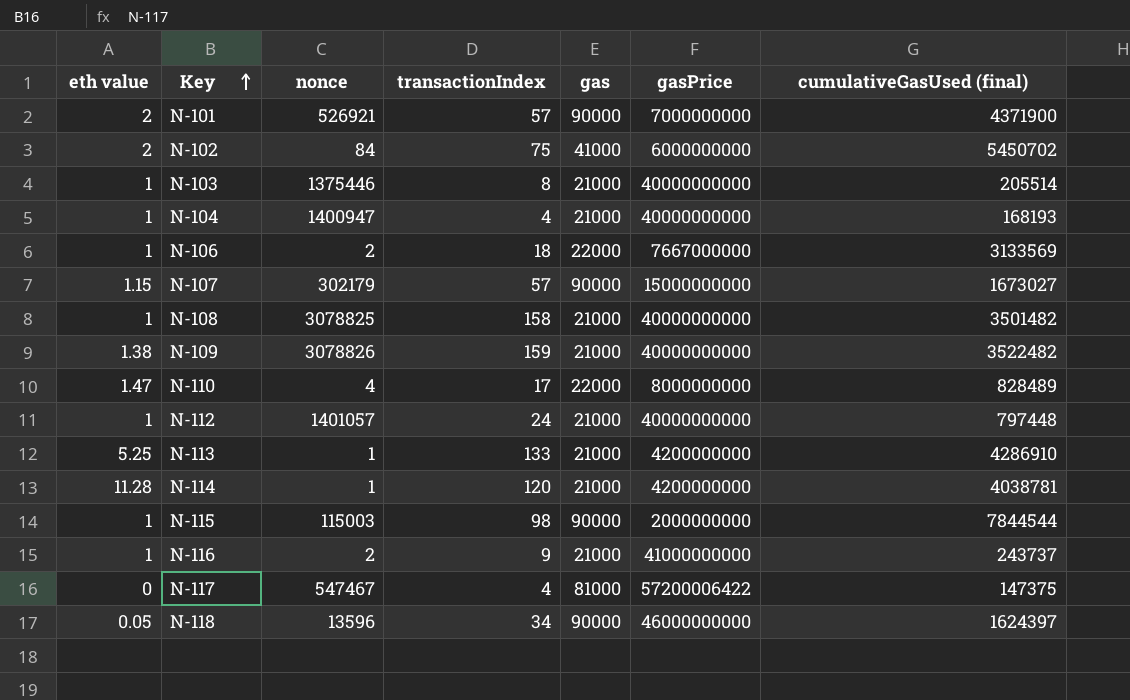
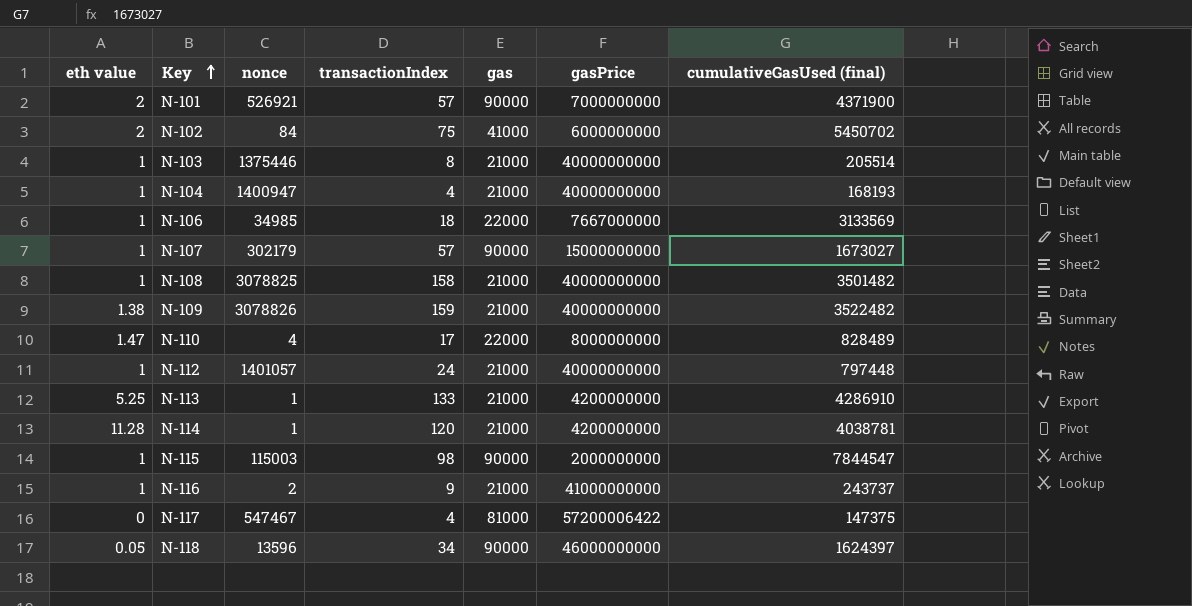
N-106 | nonce: 2 -> 34985
N-107 | eth value: 1.15 -> 1
N-115 | cumulativeGasUsed (final): 7844544 -> 7844547

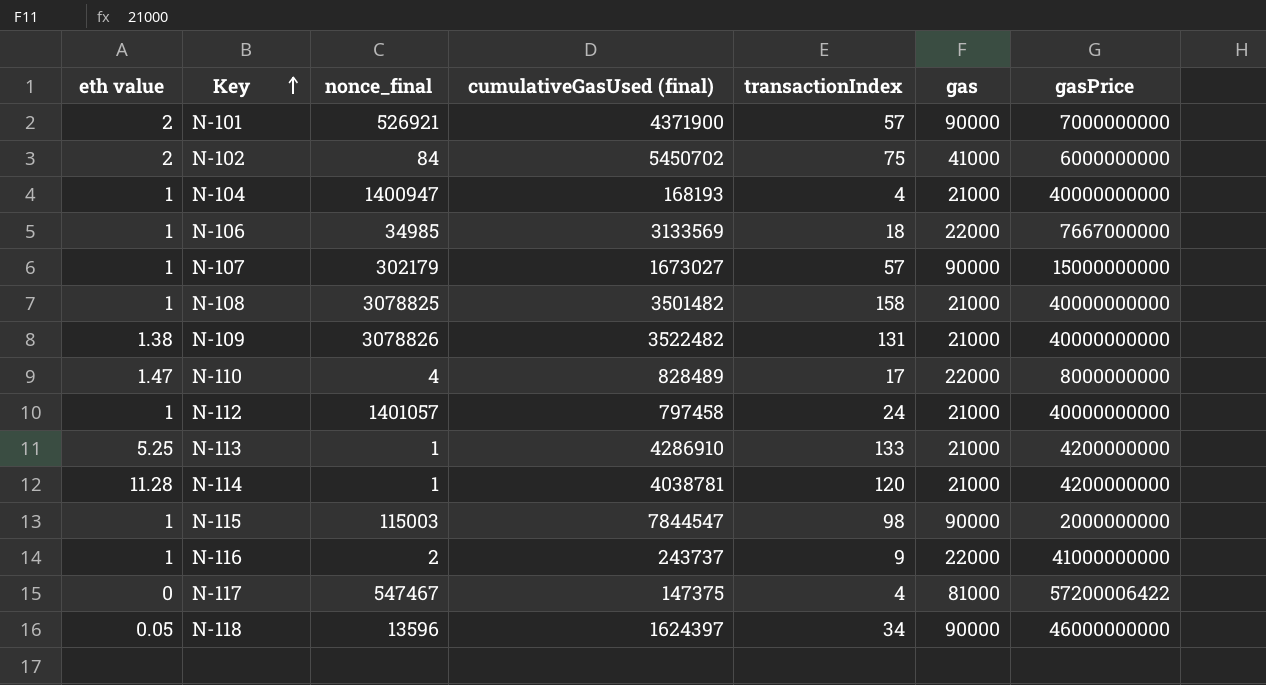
column name: nonce -> nonce_final
column cumulativeGasUsed (final) | position: 7 -> 4
row N-103: 1 | 1375446 | 8 | 21000 | 40000000000 | 205514 -> none
N-109 | transactionIndex: 159 -> 131
N-112 | cumulativeGasUsed (final): 797448 -> 797458
N-116 | gas: 21000 -> 22000

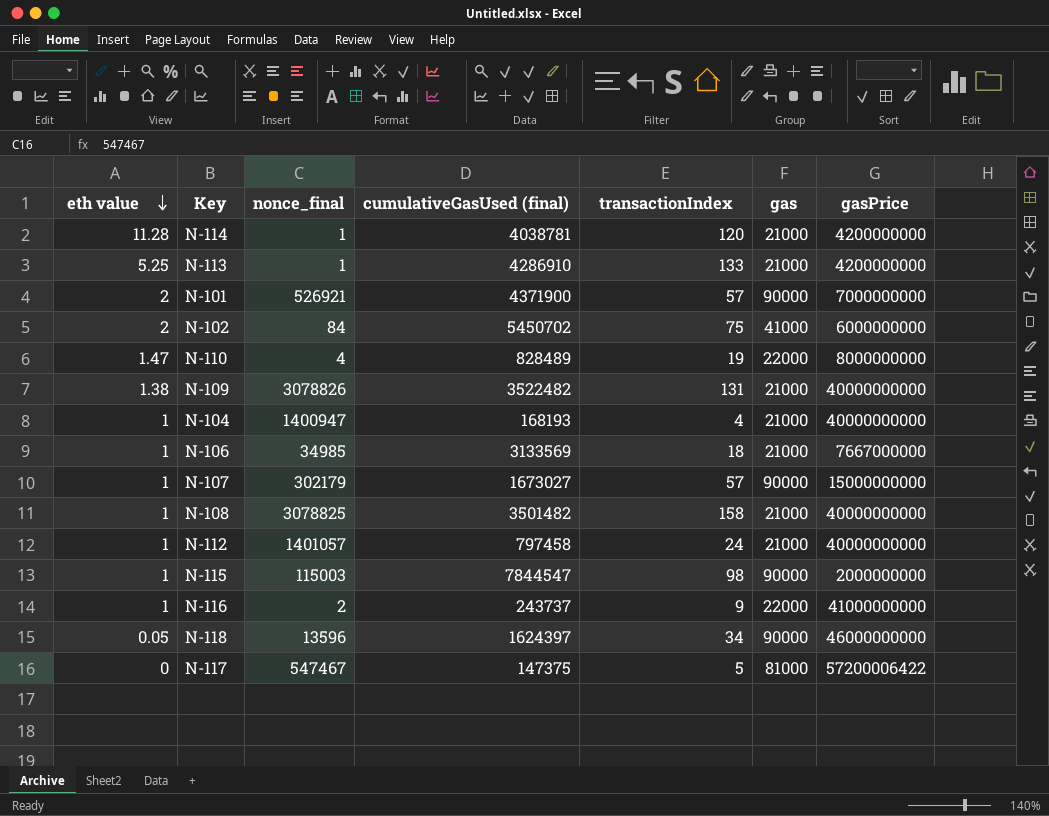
row order: Key ascending -> eth value descending
N-110 | transactionIndex: 17 -> 19
N-106 | gas: 22000 -> 21000
N-117 | transactionIndex: 4 -> 5

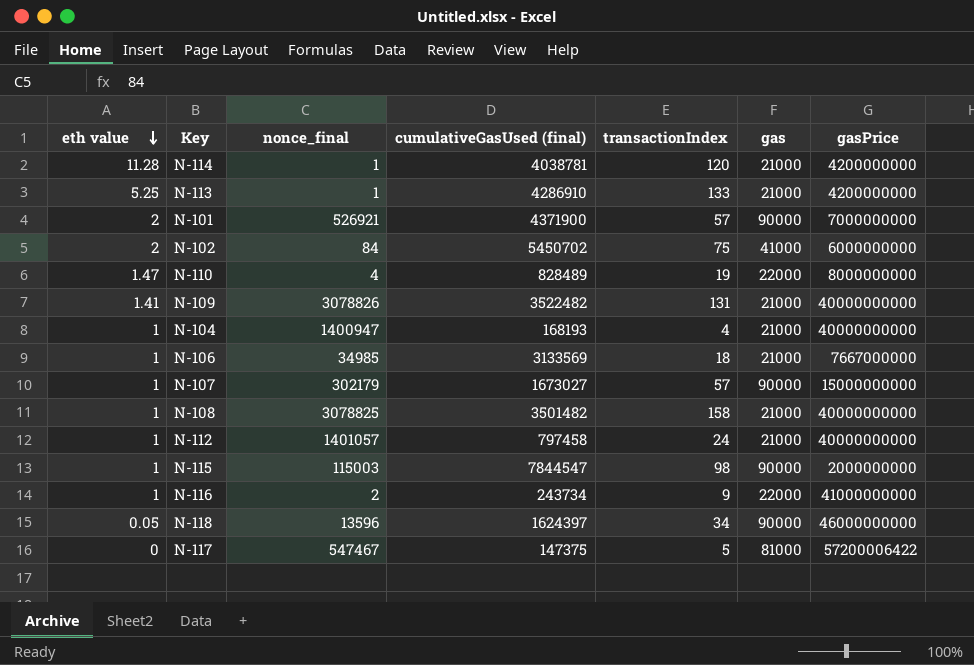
N-109 | eth value: 1.38 -> 1.41
N-116 | cumulativeGasUsed (final): 243737 -> 243734

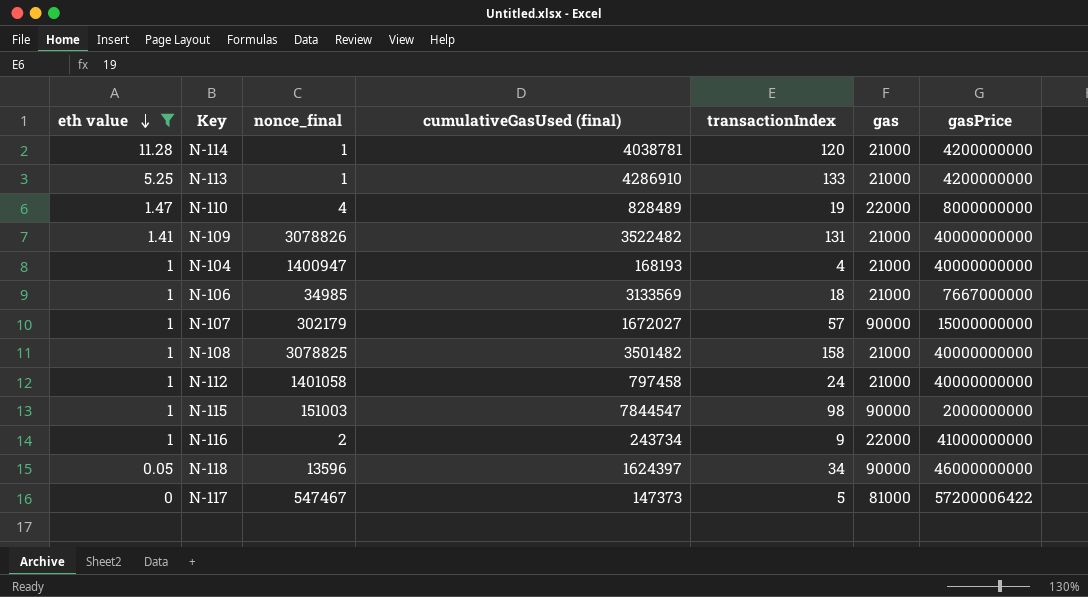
filter: none -> eth value != 2
N-107 | cumulativeGasUsed (final): 1673027 -> 1672027
N-112 | nonce_final: 1401057 -> 1401058
N-115 | nonce_final: 115003 -> 151003
N-117 | cumulativeGasUsed (final): 147375 -> 147373

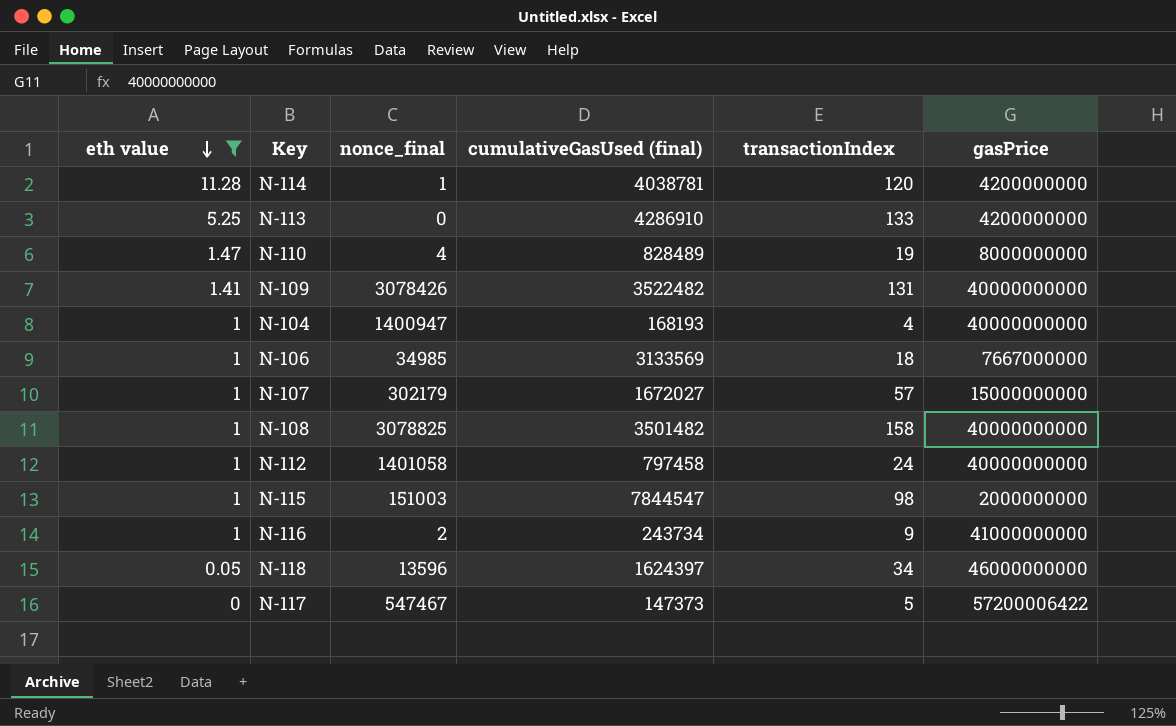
column gas | position: 6 -> none
N-113 | nonce_final: 1 -> 0
N-109 | nonce_final: 3078826 -> 3078426

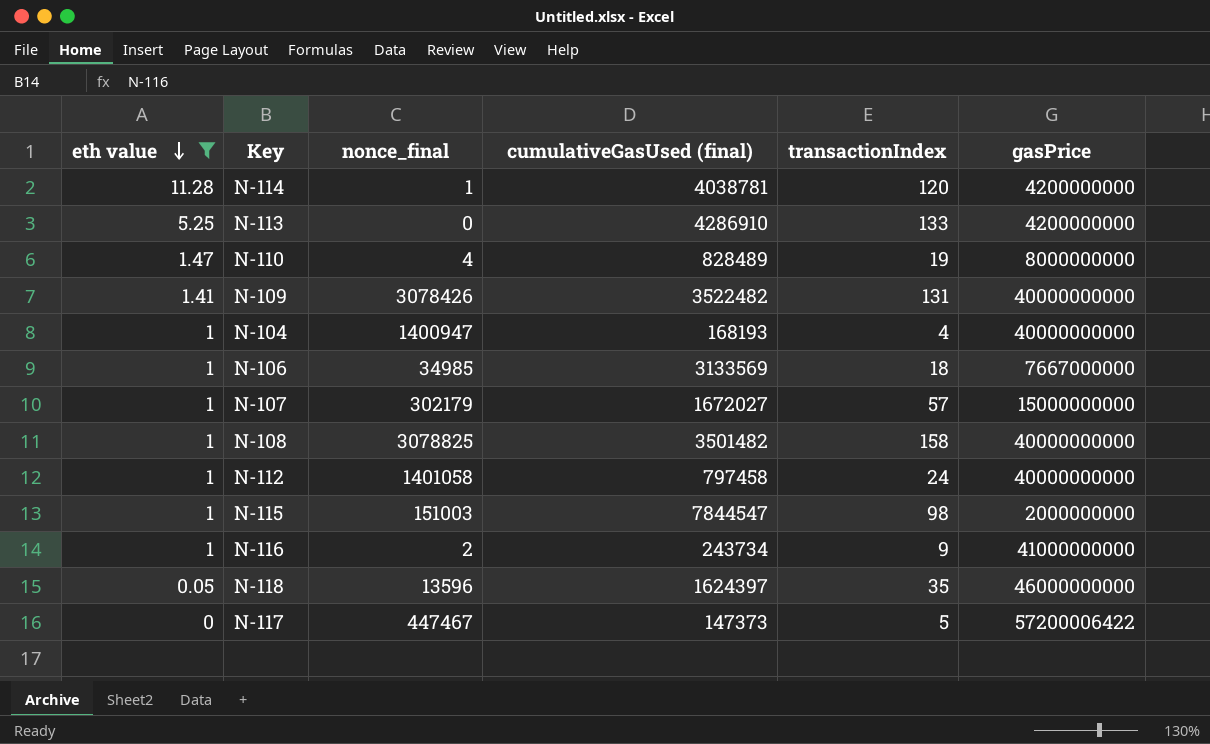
N-118 | transactionIndex: 34 -> 35
N-117 | nonce_final: 547467 -> 447467

